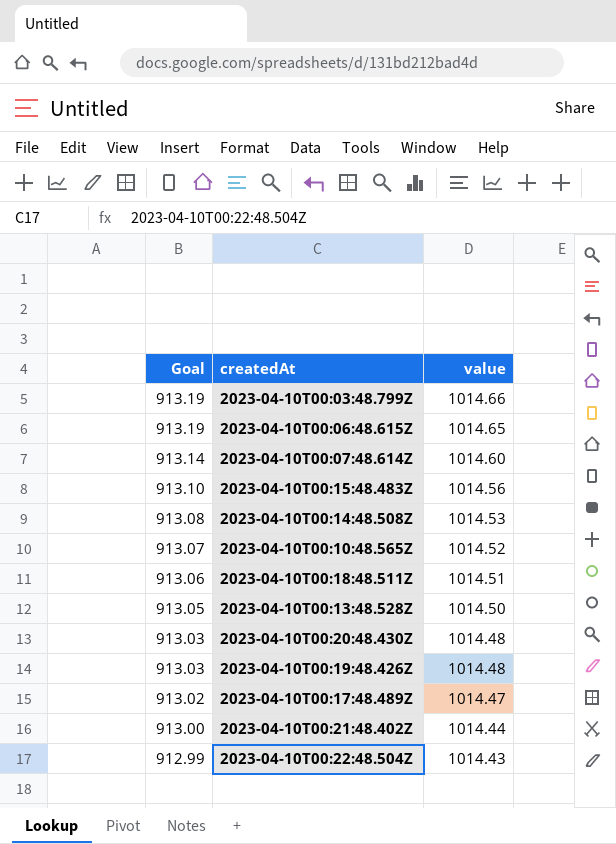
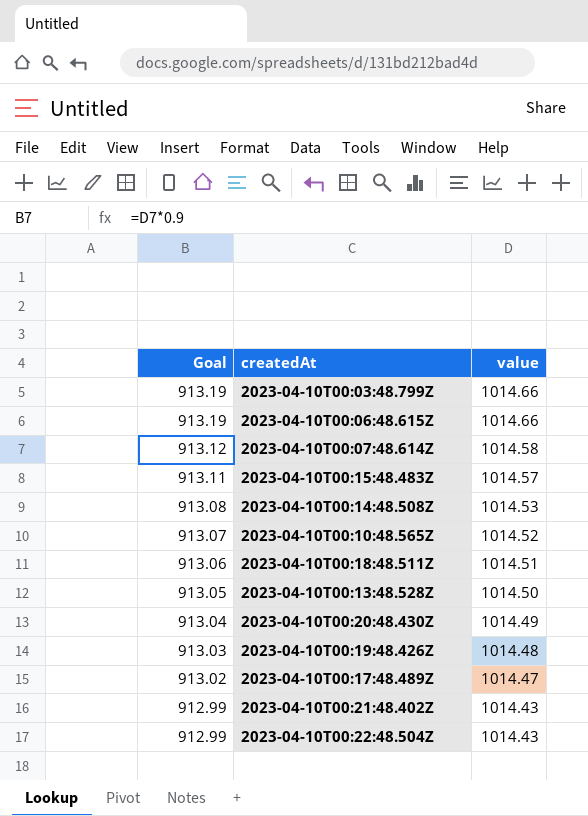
2023-04-10T00:06:48.615Z | value: 1014.65 -> 1014.66
2023-04-10T00:07:48.614Z | Goal: 913.14 -> 913.12
2023-04-10T00:07:48.614Z | value: 1014.60 -> 1014.58
2023-04-10T00:15:48.483Z | Goal: 913.10 -> 913.11
2023-04-10T00:15:48.483Z | value: 1014.56 -> 1014.57
2023-04-10T00:20:48.430Z | Goal: 913.03 -> 913.04
2023-04-10T00:20:48.430Z | value: 1014.48 -> 1014.49
2023-04-10T00:21:48.402Z | Goal: 913.00 -> 912.99
2023-04-10T00:21:48.402Z | value: 1014.44 -> 1014.43

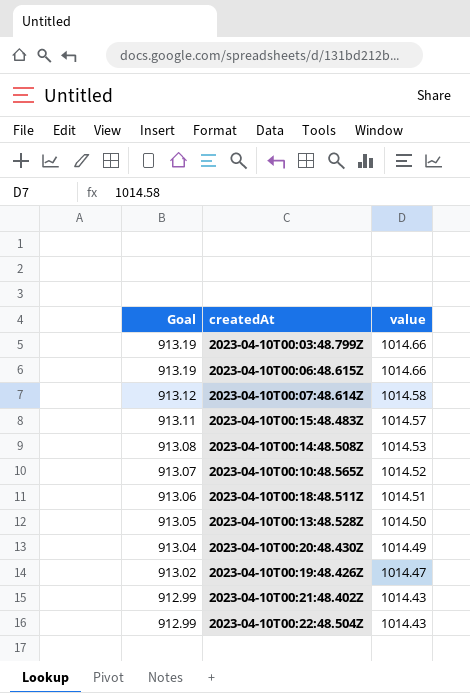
row 2023-04-10T00:17:48.489Z: 913.02 | 1014.47 -> none
2023-04-10T00:19:48.426Z | Goal: 913.03 -> 913.02
2023-04-10T00:19:48.426Z | value: 1014.48 -> 1014.47

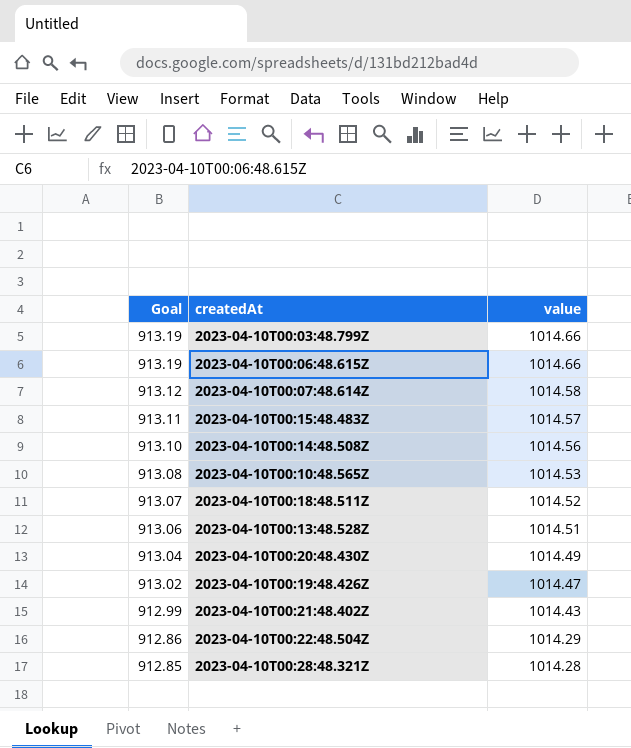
2023-04-10T00:14:48.508Z | Goal: 913.08 -> 913.10
2023-04-10T00:14:48.508Z | value: 1014.53 -> 1014.56
2023-04-10T00:10:48.565Z | Goal: 913.07 -> 913.08
2023-04-10T00:10:48.565Z | value: 1014.52 -> 1014.53
2023-04-10T00:18:48.511Z | Goal: 913.06 -> 913.07
2023-04-10T00:18:48.511Z | value: 1014.51 -> 1014.52
2023-04-10T00:13:48.528Z | Goal: 913.05 -> 913.06
2023-04-10T00:13:48.528Z | value: 1014.50 -> 1014.51
2023-04-10T00:22:48.504Z | Goal: 912.99 -> 912.86
2023-04-10T00:22:48.504Z | value: 1014.43 -> 1014.29
row 2023-04-10T00:28:48.321Z: none -> 912.85 | 1014.28

